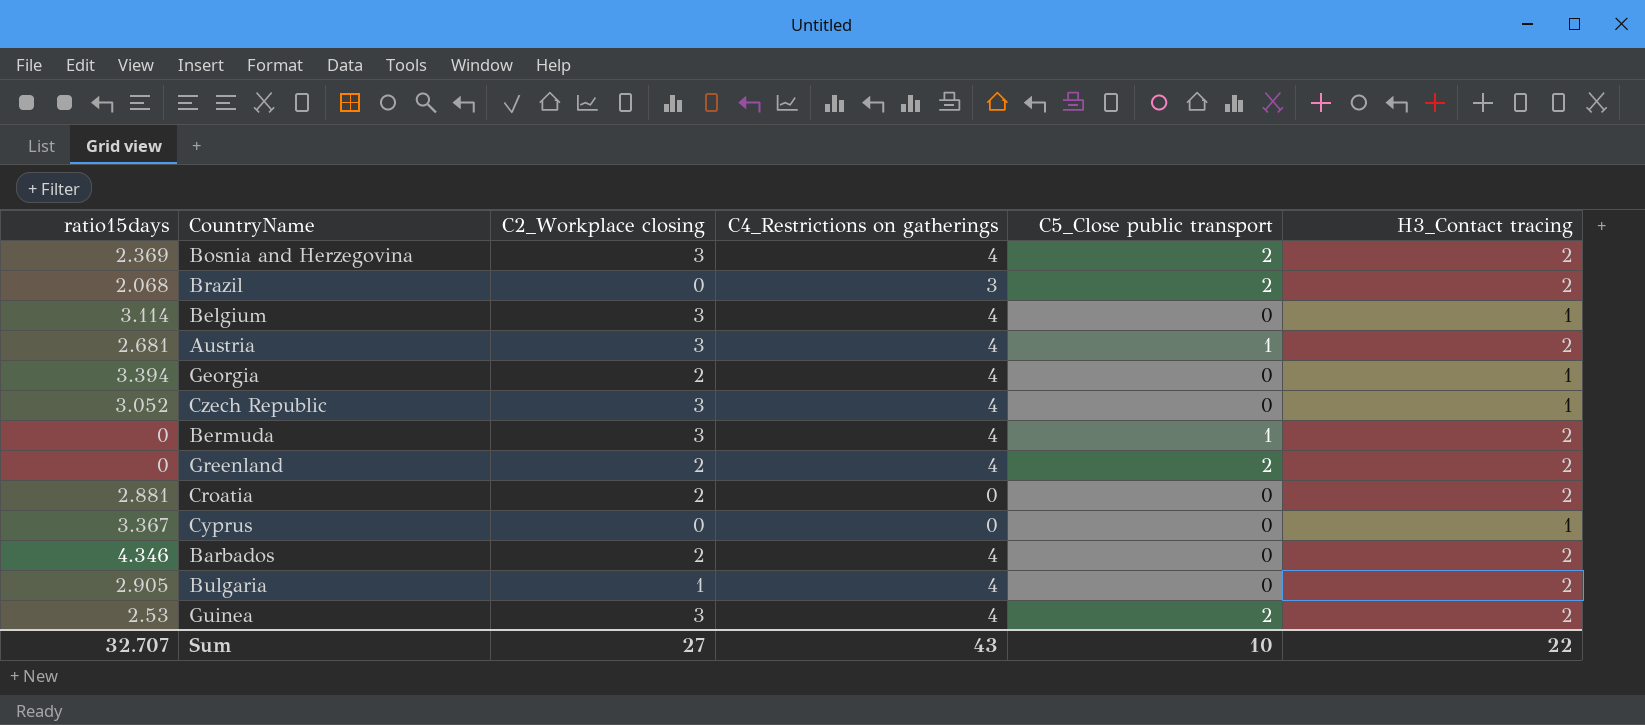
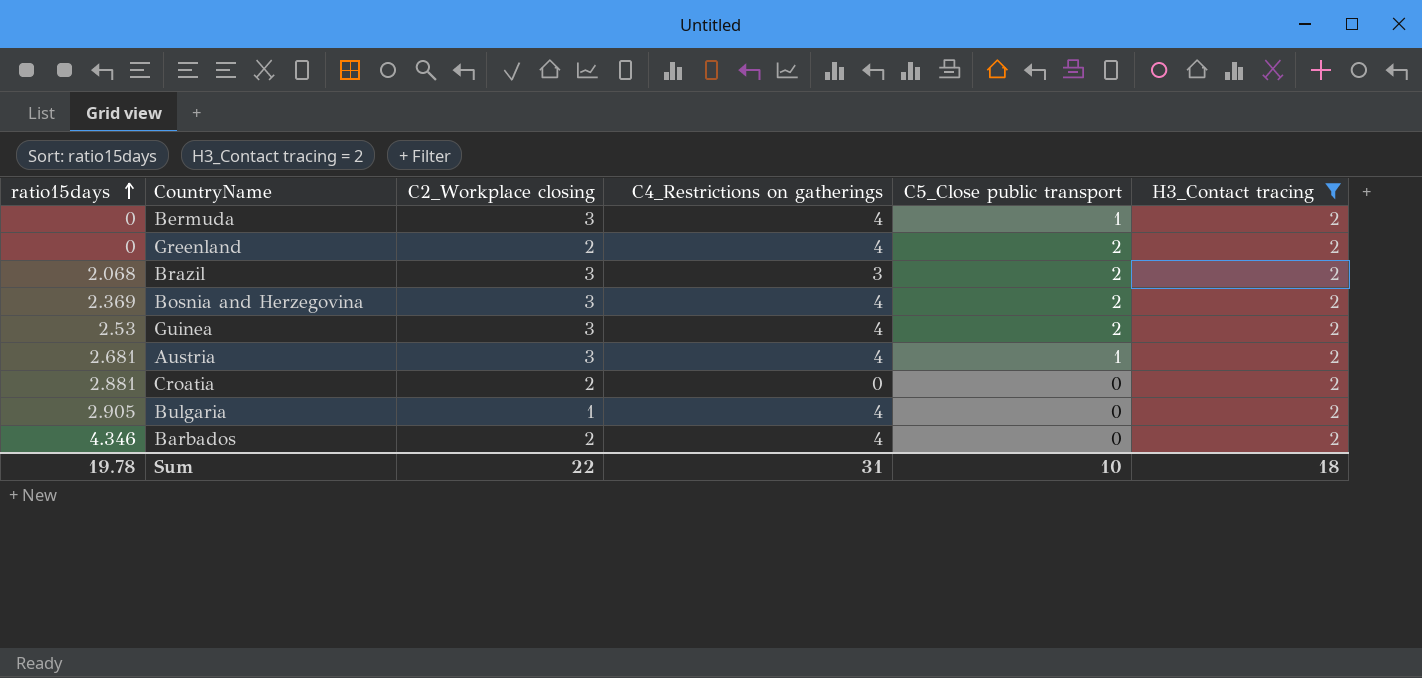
filter: none -> H3_Contact tracing = 2
row order: none -> ratio15days ascending
Brazil | C2_Workplace closing: 0 -> 3
Sum | ratio15days: 32.707 -> 19.78
Sum | C2_Workplace closing: 27 -> 22
Sum | C4_Restrictions on gatherings: 43 -> 31
Sum | H3_Contact tracing: 22 -> 18

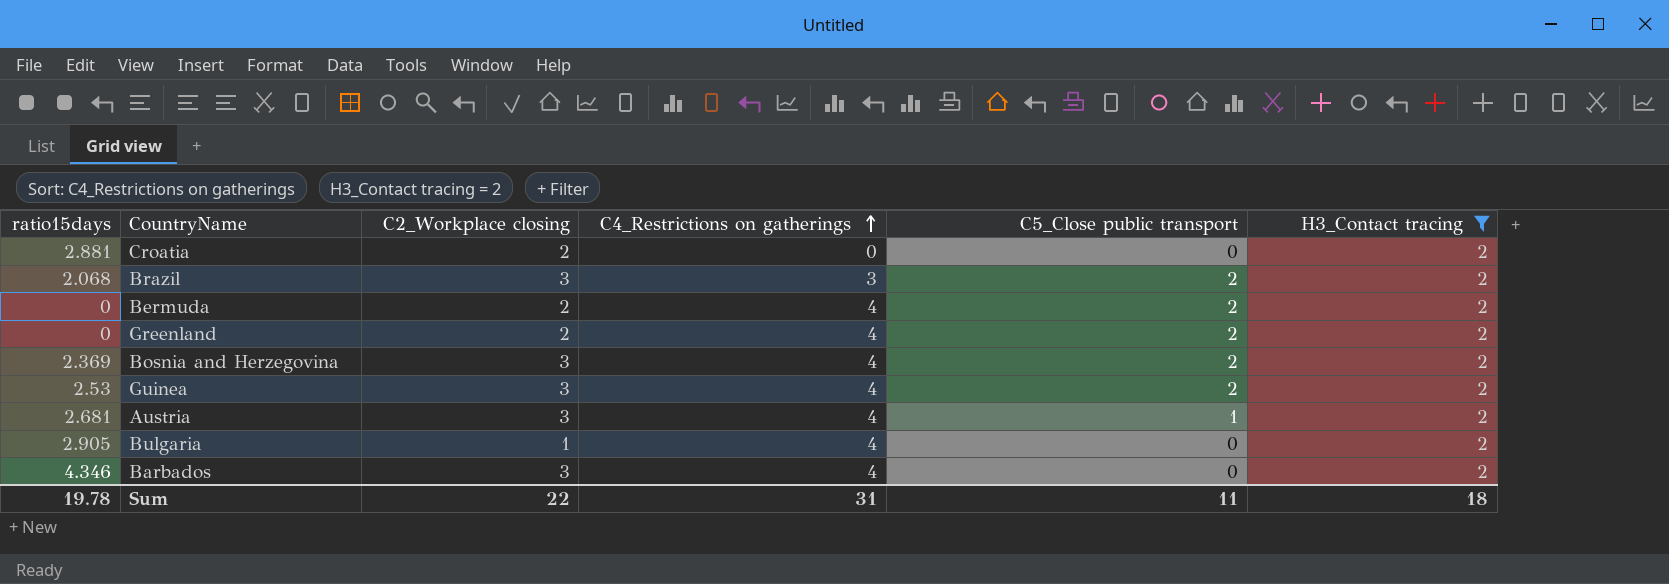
row order: ratio15days ascending -> C4_Restrictions on gatherings ascending
Bermuda | C2_Workplace closing: 3 -> 2
Bermuda | C5_Close public transport: 1 -> 2
Barbados | C2_Workplace closing: 2 -> 3
Sum | C5_Close public transport: 10 -> 11

